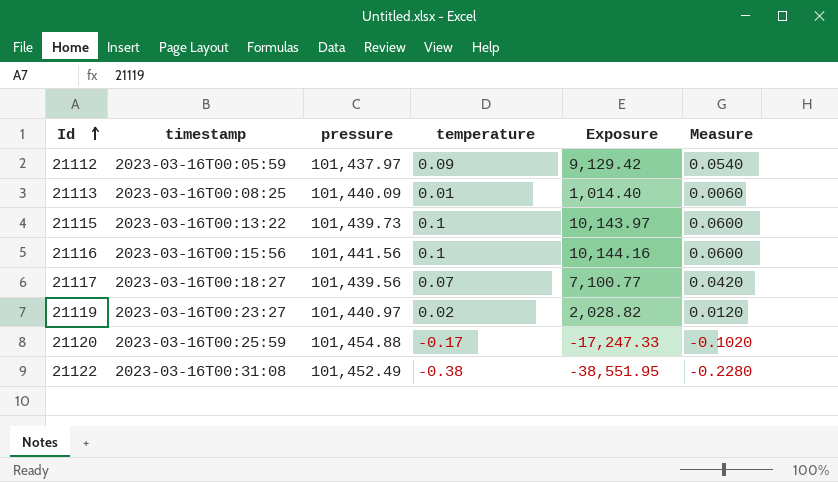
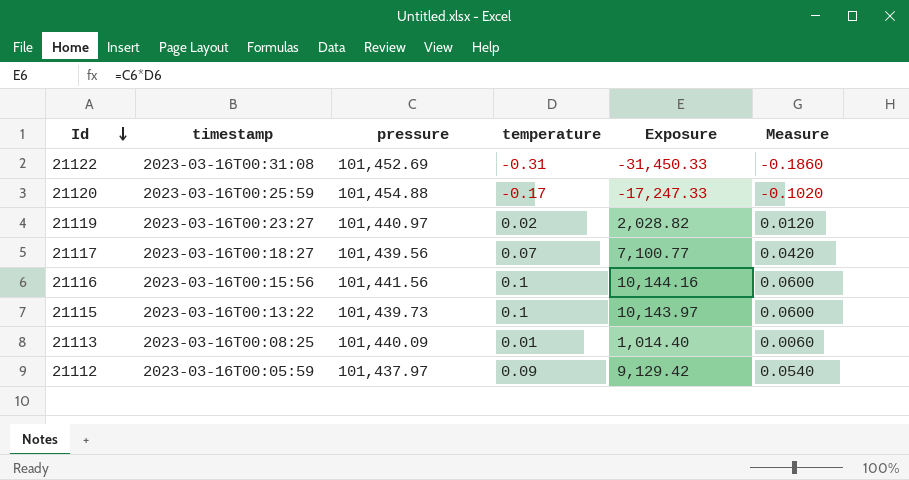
row order: Id ascending -> Id descending
21122 | pressure: 101,452.49 -> 101,452.69
21122 | temperature: -0.38 -> -0.31
21122 | Exposure: -38,551.95 -> -31,450.33
21122 | Measure: -0.2280 -> -0.1860

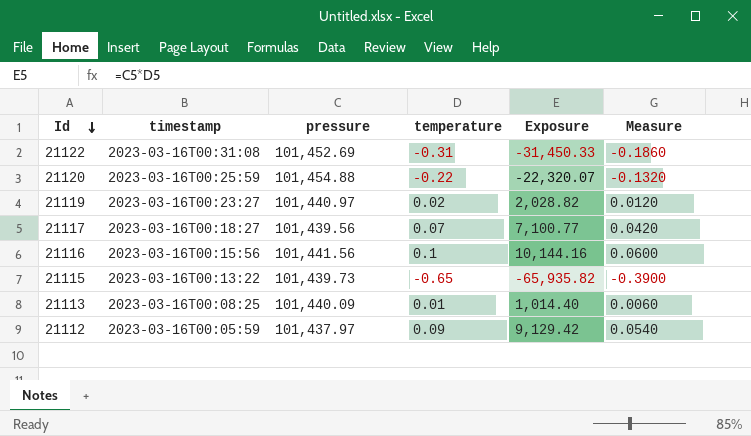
21120 | temperature: -0.17 -> -0.22
21120 | Exposure: -17,247.33 -> -22,320.07
21120 | Measure: -0.1020 -> -0.1320
21115 | temperature: 0.1 -> -0.65
21115 | Exposure: 10,143.97 -> -65,935.82
21115 | Measure: 0.0600 -> -0.3900

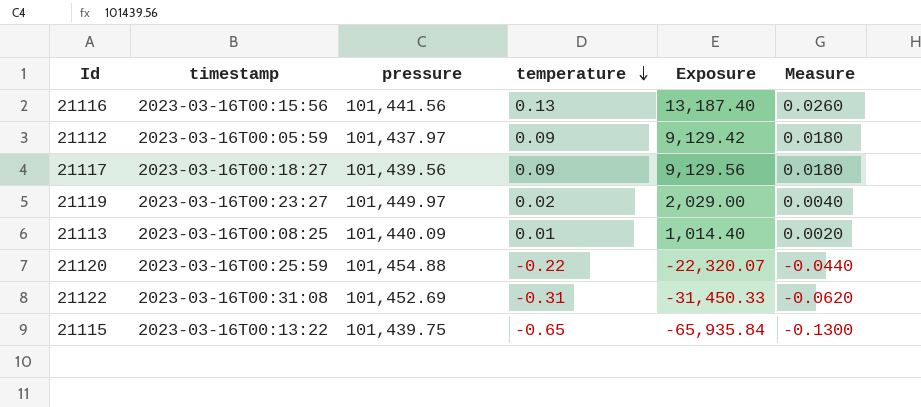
row order: Id descending -> temperature descending
column Measure | formula: [temperature] * 0.6 -> [temperature] * 0.2
21116 | temperature: 0.1 -> 0.13
21116 | Exposure: 10,144.16 -> 13,187.40
21117 | temperature: 0.07 -> 0.09
21117 | Exposure: 7,100.77 -> 9,129.56
21119 | pressure: 101,440.97 -> 101,449.97
21119 | Exposure: 2,028.82 -> 2,029.00
21115 | pressure: 101,439.73 -> 101,439.75
21115 | Exposure: -65,935.82 -> -65,935.84

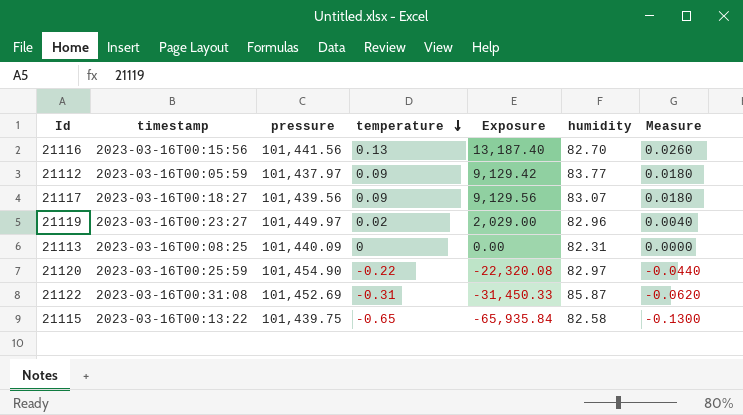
column humidity | position: none -> 6
21113 | temperature: 0.01 -> 0
21113 | Exposure: 1,014.40 -> 0.00
21113 | Measure: 0.0020 -> 0.0000
21120 | pressure: 101,454.88 -> 101,454.90
21120 | Exposure: -22,320.07 -> -22,320.08

